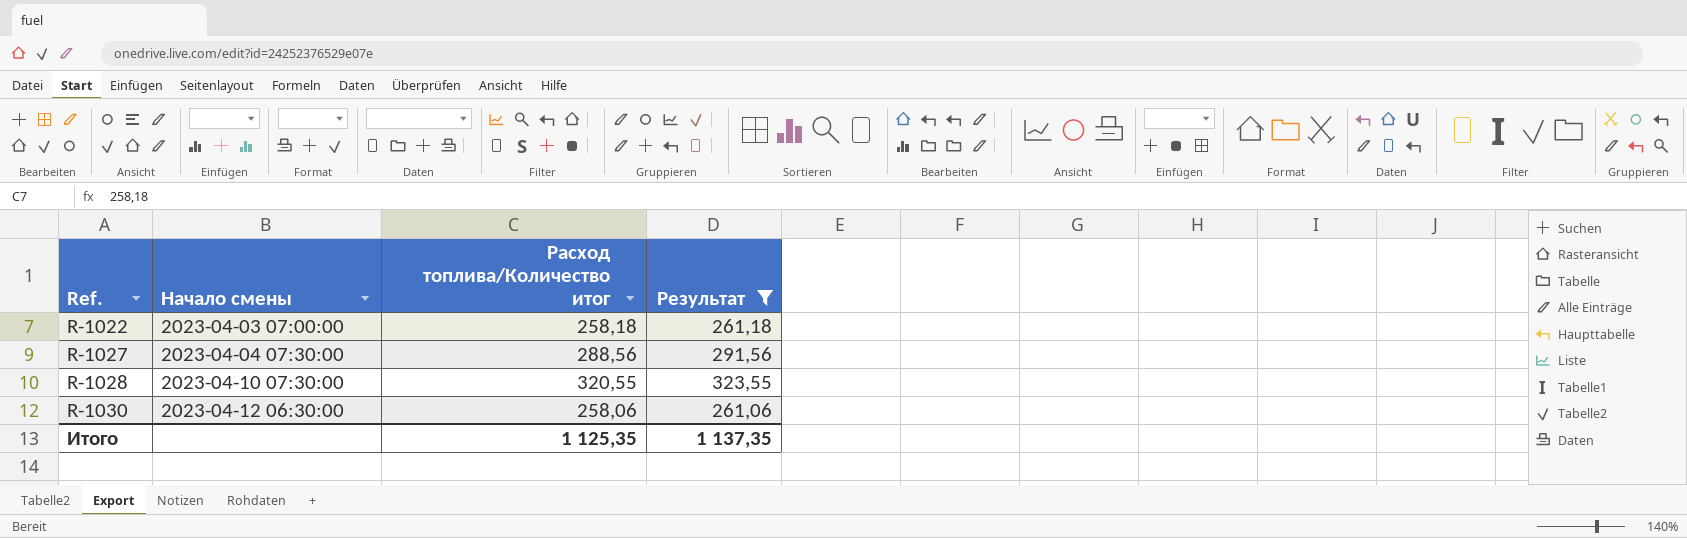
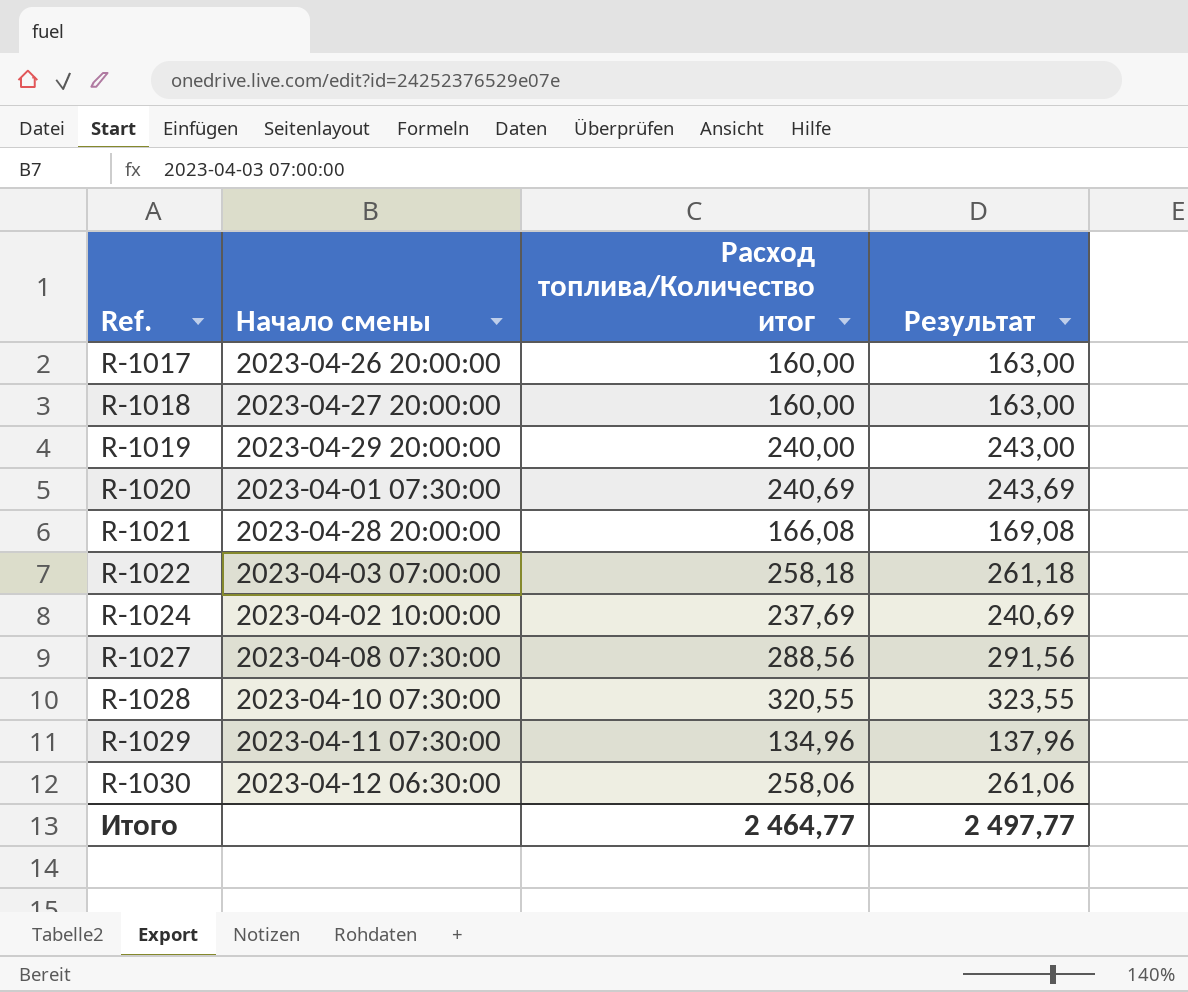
filter: Результат >= 261,06 -> none
R-1027 | Начало смены: 2023-04-04 07:30:00 -> 2023-04-08 07:30:00
Итого | Расход топлива/Количество итог: 1 125,35 -> 2 464,77
Итого | Результат: 1 137,35 -> 2 497,77

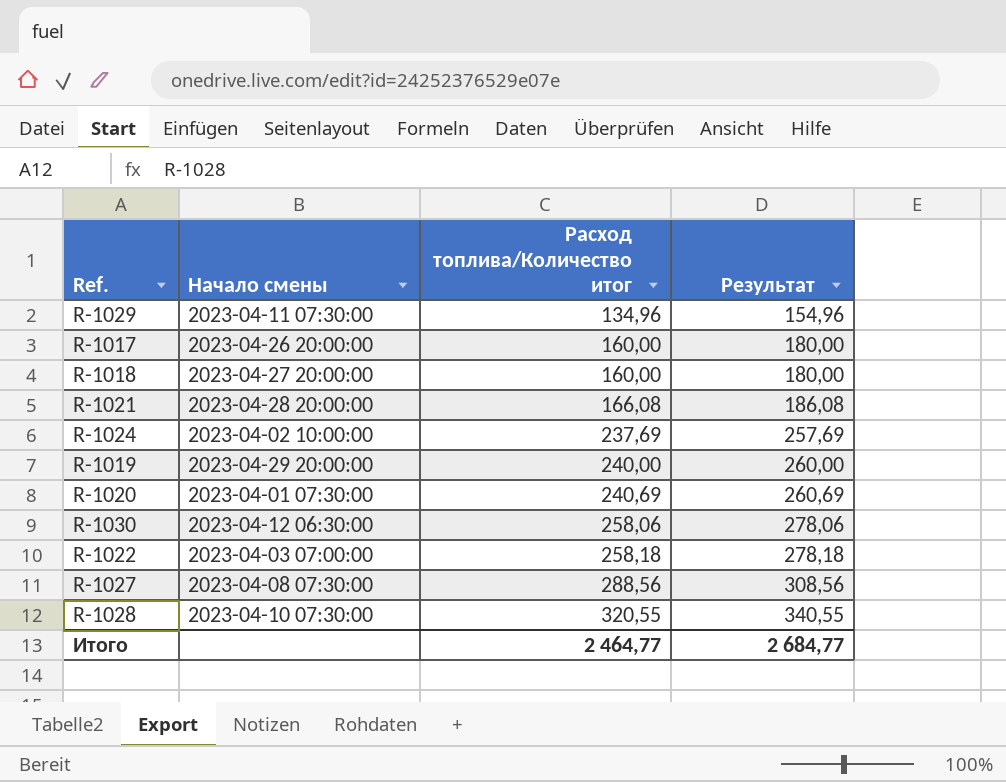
row order: Ref. ascending -> Расход топлива/Количество итог ascending
column Результат | formula: [Расход топлива/Количество итог] + 3 -> [Расход топлива/Количество итог] + 20
Итого | Результат: 2 497,77 -> 2 684,77

